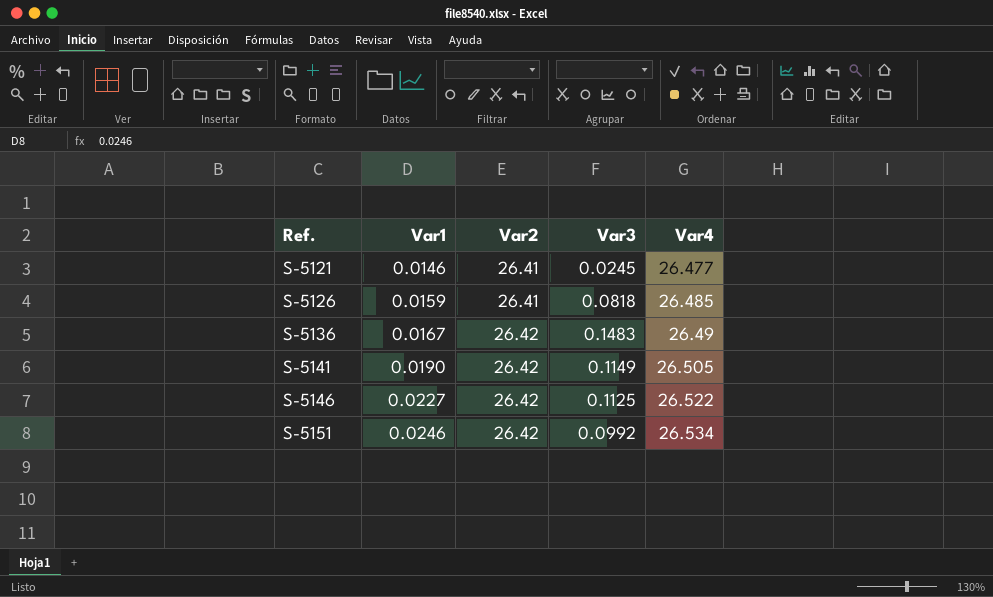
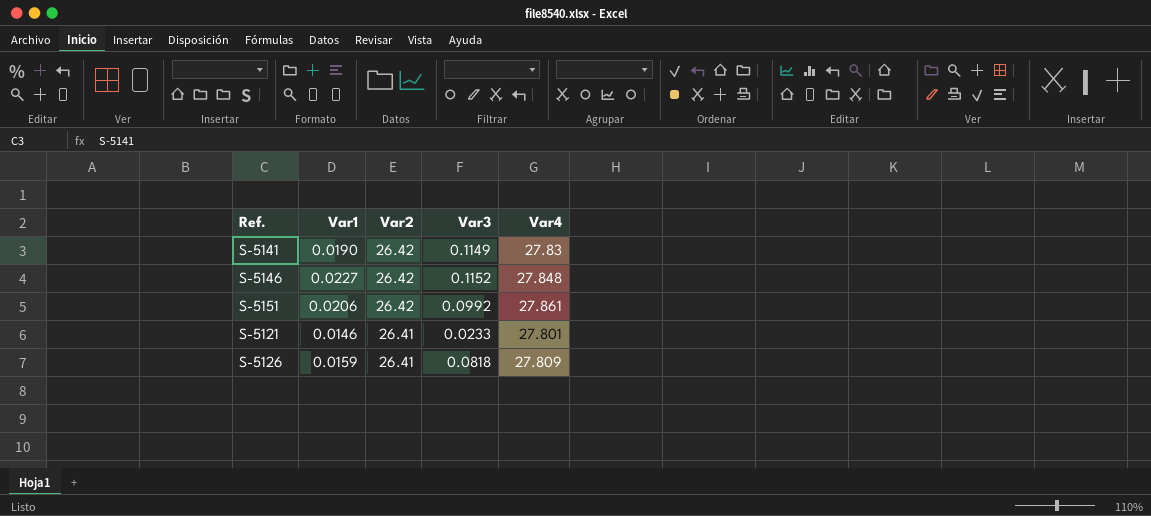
row order: Ref. ascending -> Var2 descending
row S-5136: 0.0167 | 26.42 | 0.1483 | 26.49 -> none
S-5141 | Var4: 26.505 -> 27.83
S-5146 | Var3: 0.1125 -> 0.1152
S-5146 | Var4: 26.522 -> 27.848
S-5151 | Var1: 0.0246 -> 0.0206
S-5151 | Var4: 26.534 -> 27.861
S-5121 | Var3: 0.0245 -> 0.0233
S-5121 | Var4: 26.477 -> 27.801
S-5126 | Var4: 26.485 -> 27.809

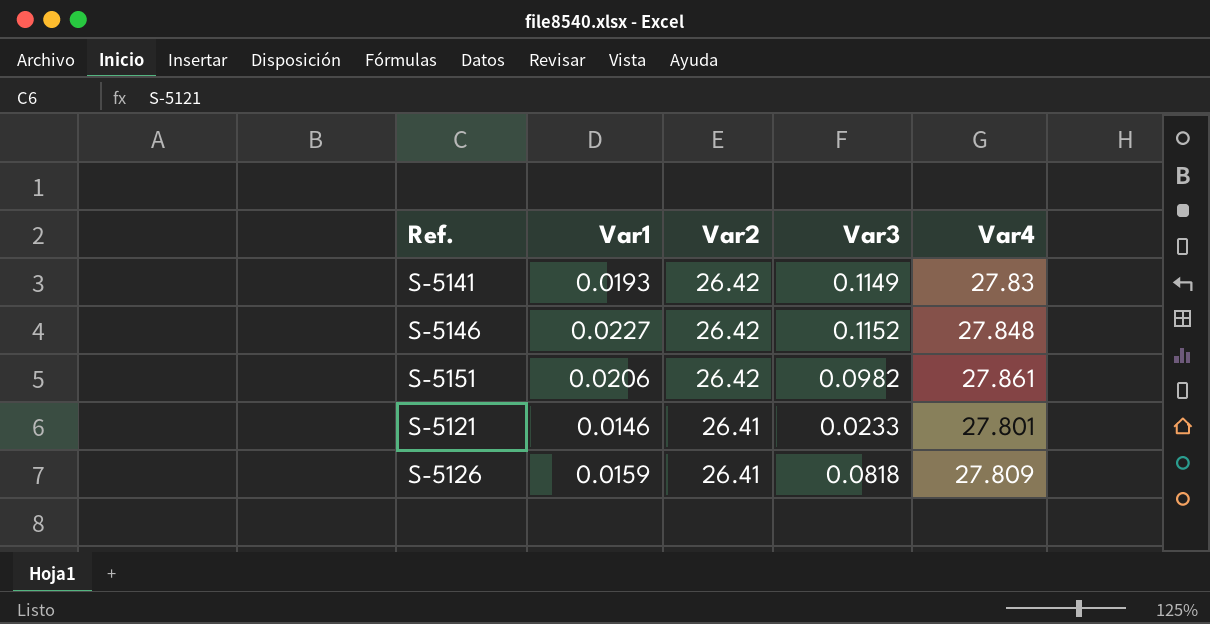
S-5141 | Var1: 0.0190 -> 0.0193
S-5151 | Var3: 0.0992 -> 0.0982

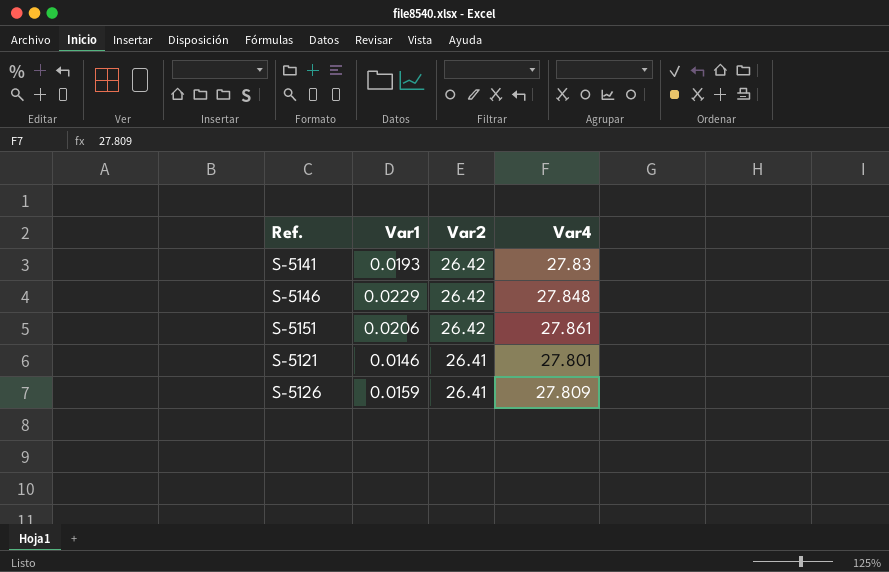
column Var3 | position: 4 -> none
S-5146 | Var1: 0.0227 -> 0.0229

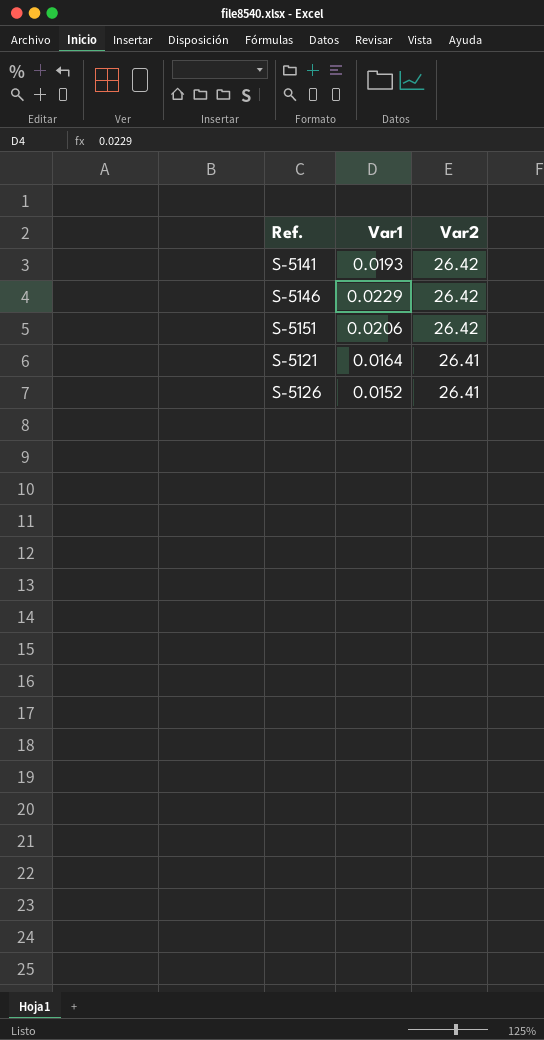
column Var4 | position: 4 -> none
S-5121 | Var1: 0.0146 -> 0.0164
S-5126 | Var1: 0.0159 -> 0.0152

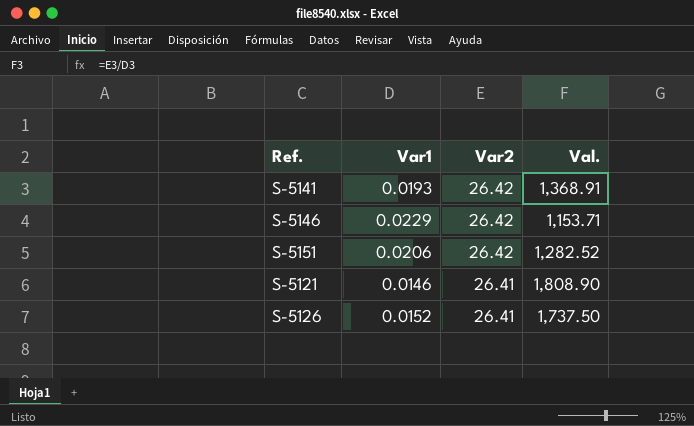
column Val. | formula: none -> [Var2] / [Var1]
S-5121 | Var1: 0.0164 -> 0.0146

